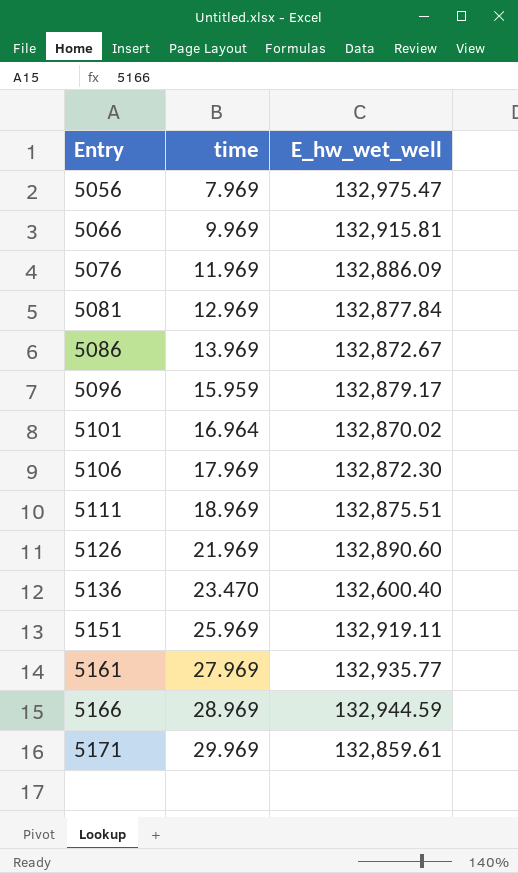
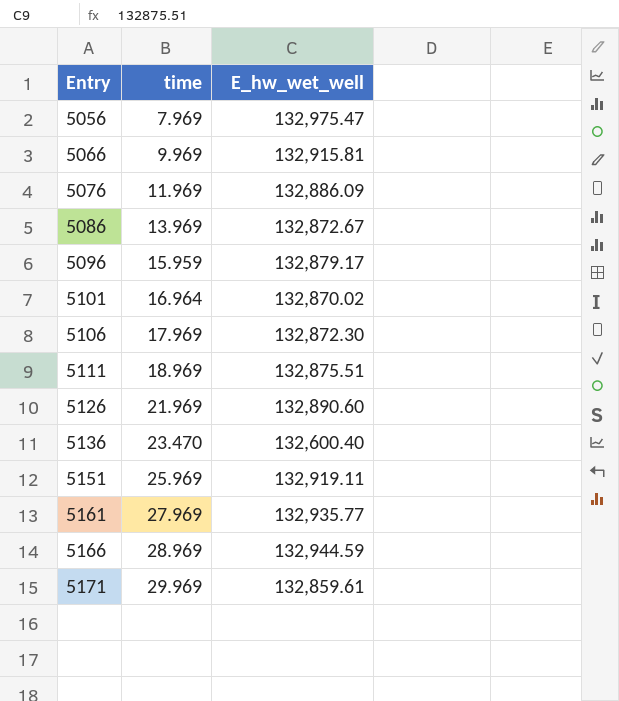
row 5081: 12.969 | 132,877.84 -> none

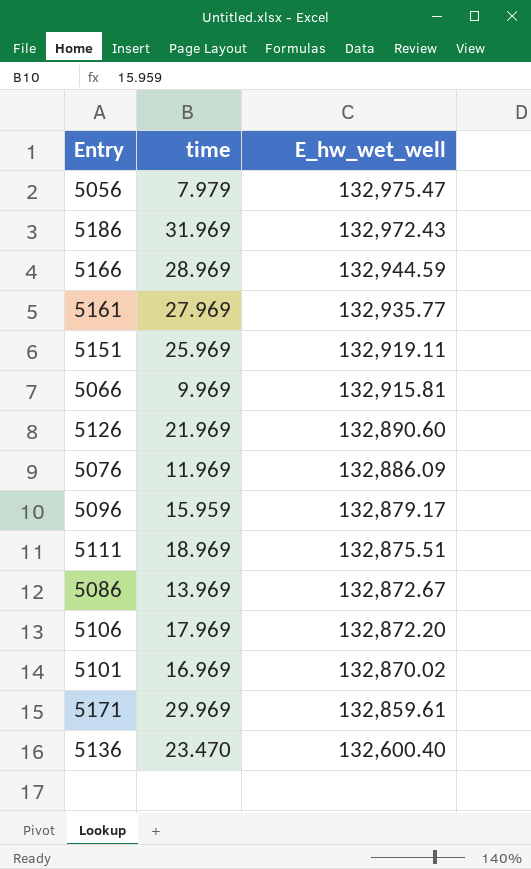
row order: Entry ascending -> E_hw_wet_well descending
5056 | time: 7.969 -> 7.979
row 5186: none -> 31.969 | 132,972.43
5106 | E_hw_wet_well: 132,872.30 -> 132,872.20
5101 | time: 16.964 -> 16.969

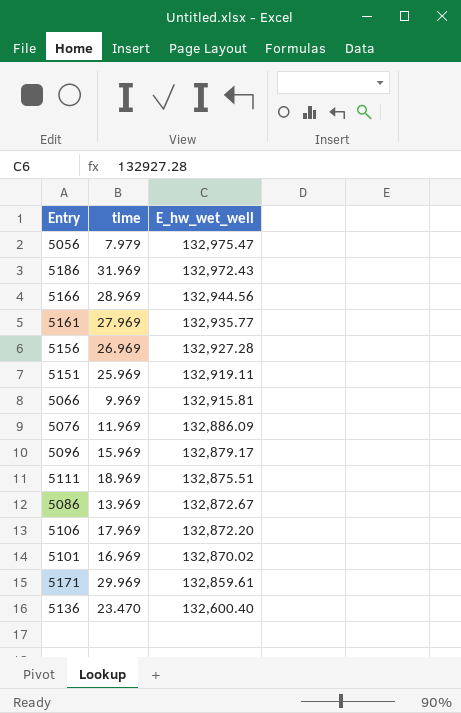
row 5126: 21.969 | 132,890.60 -> none
5166 | E_hw_wet_well: 132,944.59 -> 132,944.56
row 5156: none -> 26.969 | 132,927.28
5096 | time: 15.959 -> 15.969

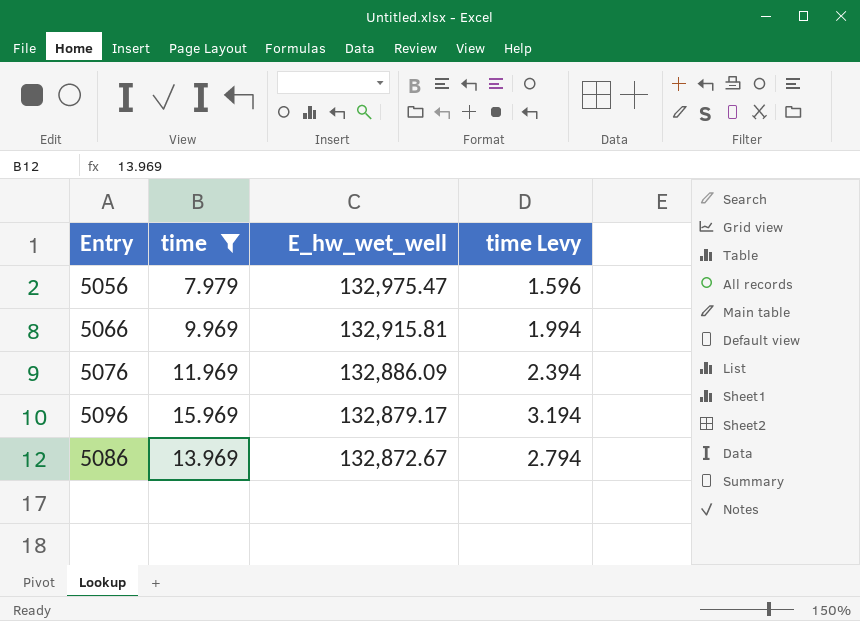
filter: none -> time <= 15.969
column time Levy | formula: none -> [time] * 0.2

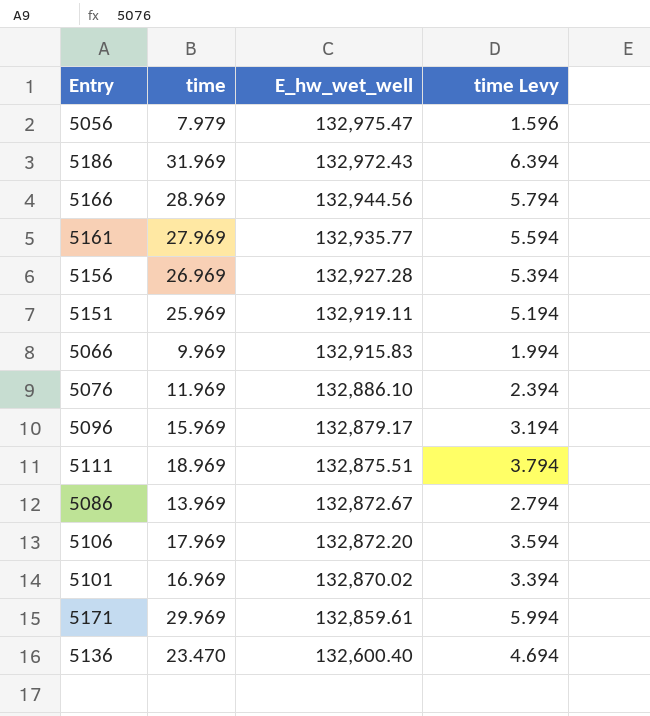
filter: time <= 15.969 -> none
5066 | E_hw_wet_well: 132,915.81 -> 132,915.83
5076 | E_hw_wet_well: 132,886.09 -> 132,886.10

